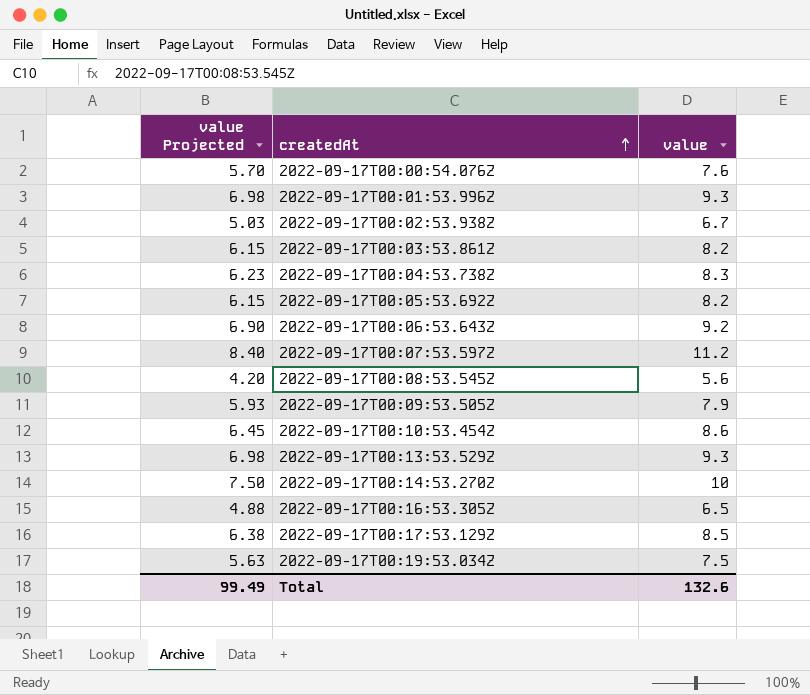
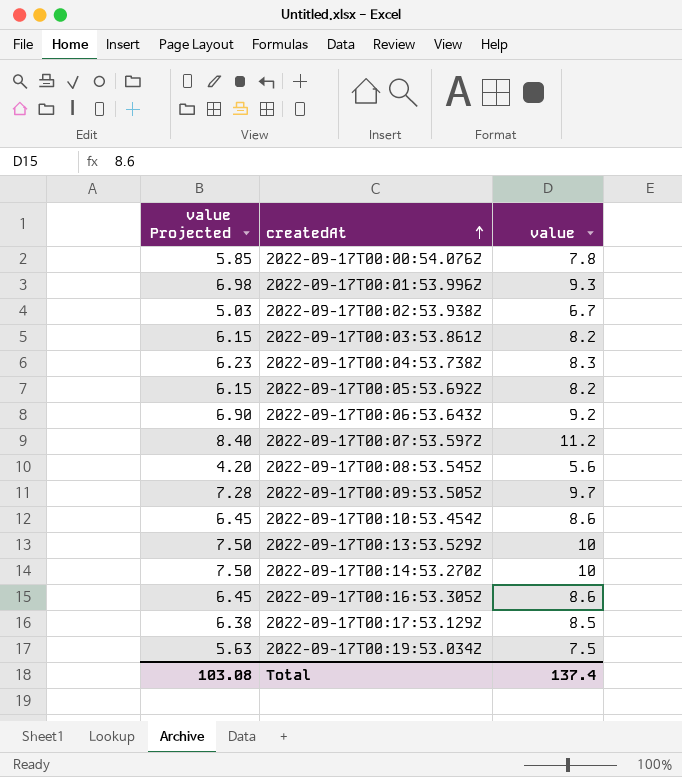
2022-09-17T00:00:54.076Z | value Projected: 5.70 -> 5.85
2022-09-17T00:00:54.076Z | value: 7.6 -> 7.8
2022-09-17T00:09:53.505Z | value Projected: 5.93 -> 7.28
2022-09-17T00:09:53.505Z | value: 7.9 -> 9.7
2022-09-17T00:13:53.529Z | value Projected: 6.98 -> 7.50
2022-09-17T00:13:53.529Z | value: 9.3 -> 10
2022-09-17T00:16:53.305Z | value Projected: 4.88 -> 6.45
2022-09-17T00:16:53.305Z | value: 6.5 -> 8.6
Total | value Projected: 99.49 -> 103.08
Total | value: 132.6 -> 137.4

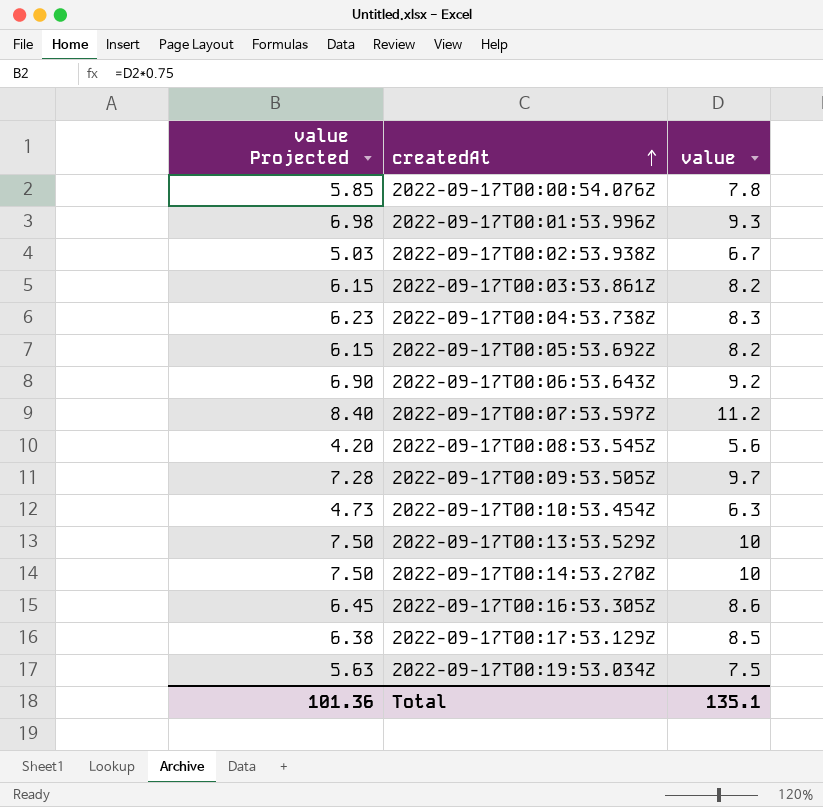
2022-09-17T00:10:53.454Z | value Projected: 6.45 -> 4.73
2022-09-17T00:10:53.454Z | value: 8.6 -> 6.3
Total | value Projected: 103.08 -> 101.36
Total | value: 137.4 -> 135.1

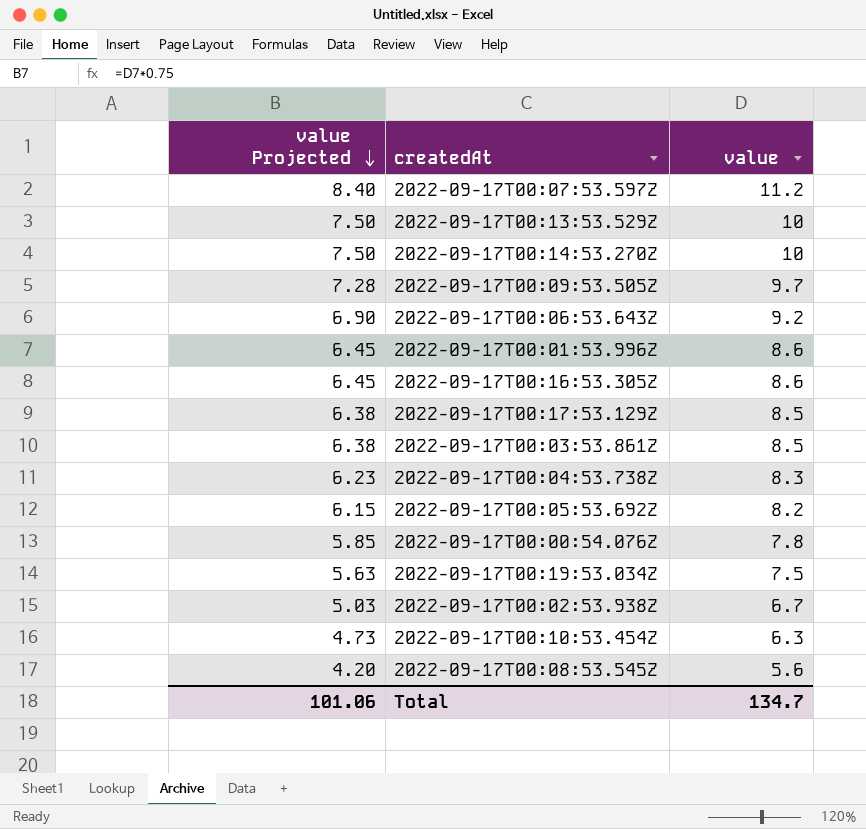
row order: createdAt ascending -> value Projected descending
2022-09-17T00:01:53.996Z | value Projected: 6.98 -> 6.45
2022-09-17T00:01:53.996Z | value: 9.3 -> 8.6
2022-09-17T00:03:53.861Z | value Projected: 6.15 -> 6.38
2022-09-17T00:03:53.861Z | value: 8.2 -> 8.5
Total | value Projected: 101.36 -> 101.06
Total | value: 135.1 -> 134.7

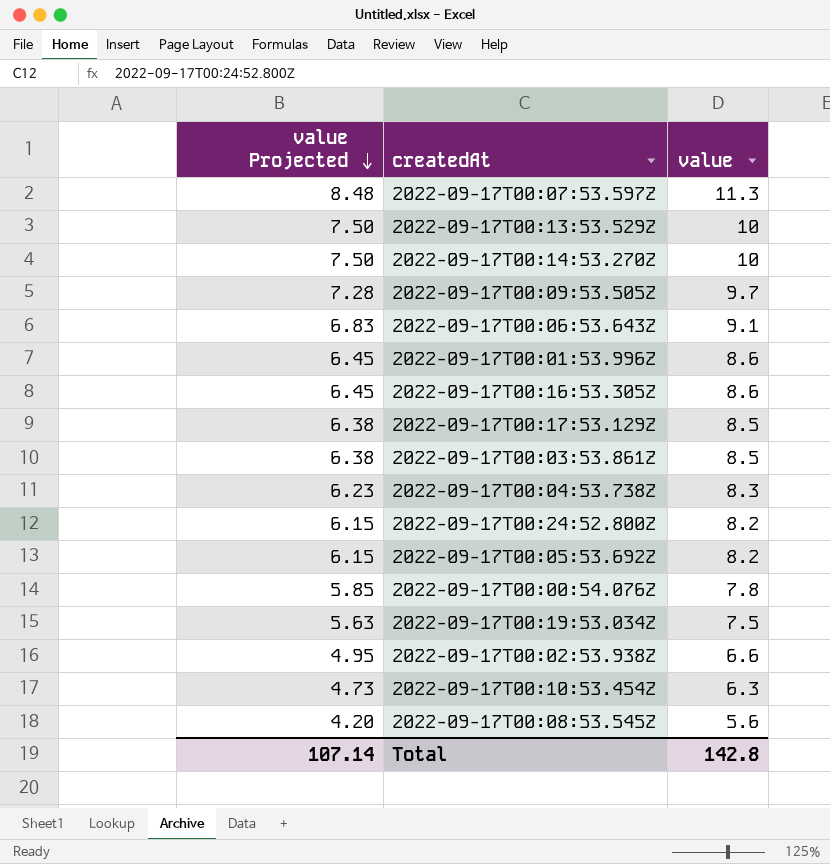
2022-09-17T00:07:53.597Z | value Projected: 8.40 -> 8.48
2022-09-17T00:07:53.597Z | value: 11.2 -> 11.3
2022-09-17T00:06:53.643Z | value Projected: 6.90 -> 6.83
2022-09-17T00:06:53.643Z | value: 9.2 -> 9.1
row 2022-09-17T00:24:52.800Z: none -> 6.15 | 8.2
2022-09-17T00:02:53.938Z | value Projected: 5.03 -> 4.95
2022-09-17T00:02:53.938Z | value: 6.7 -> 6.6
Total | value Projected: 101.06 -> 107.14
Total | value: 134.7 -> 142.8

